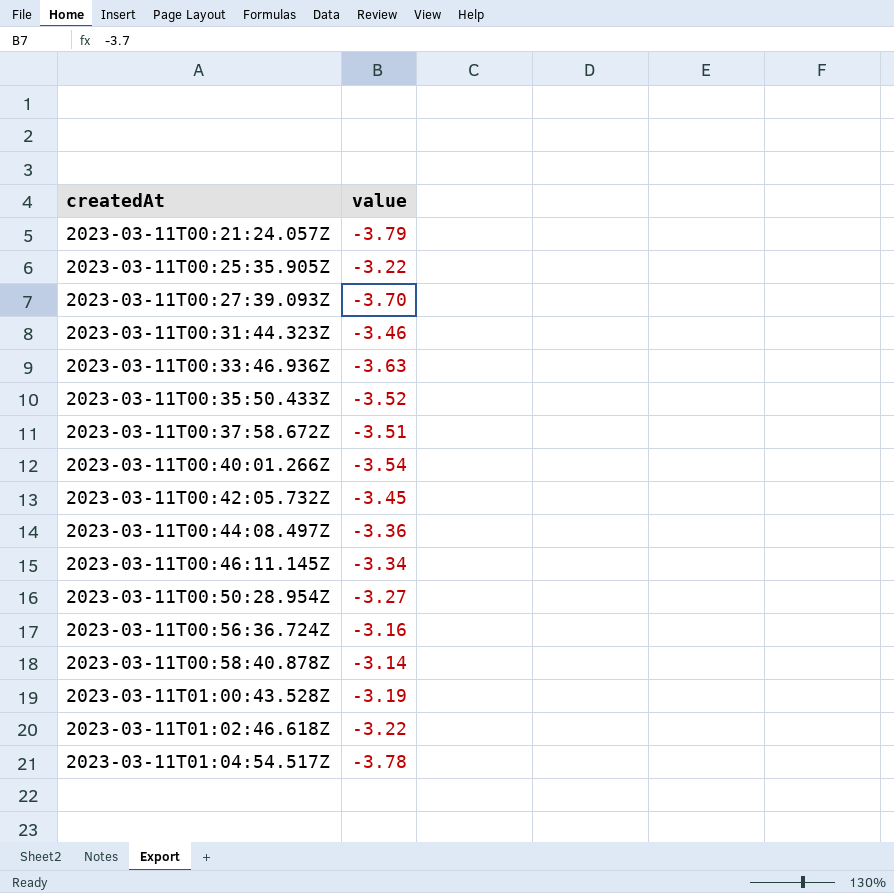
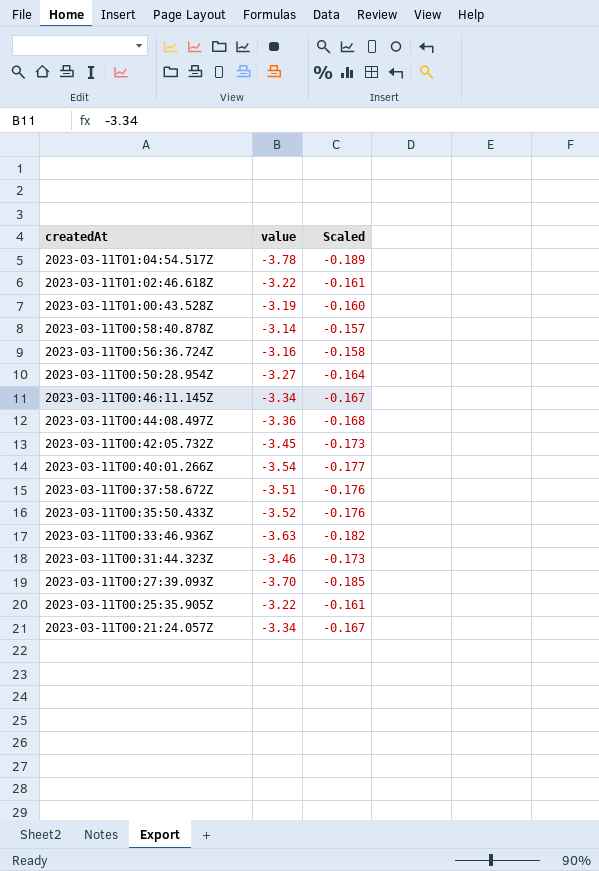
row order: createdAt ascending -> createdAt descending
column Scaled | formula: none -> [value] * 0.05
2023-03-11T00:21:24.057Z | value: -3.79 -> -3.34

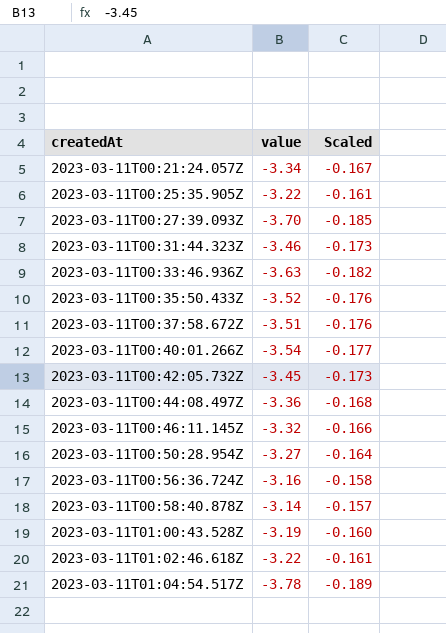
row order: createdAt descending -> createdAt ascending
2023-03-11T00:46:11.145Z | value: -3.34 -> -3.32
2023-03-11T00:46:11.145Z | Scaled: -0.167 -> -0.166

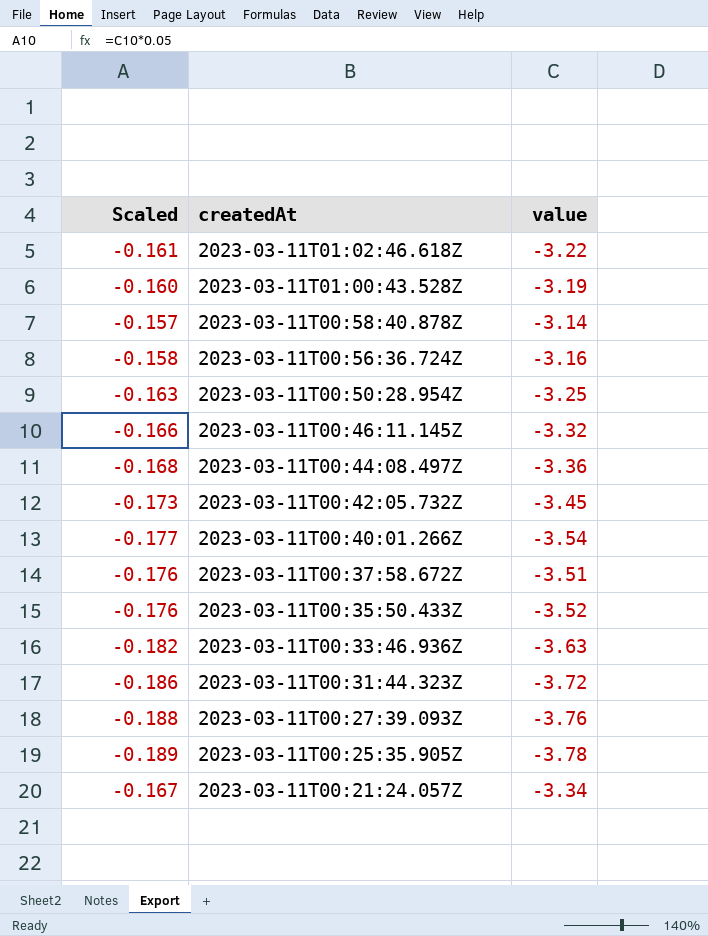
row order: createdAt ascending -> createdAt descending
column Scaled | position: 3 -> 1
row 2023-03-11T01:04:54.517Z: -3.78 | -0.189 -> none
2023-03-11T00:50:28.954Z | Scaled: -0.164 -> -0.163
2023-03-11T00:50:28.954Z | value: -3.27 -> -3.25
2023-03-11T00:31:44.323Z | Scaled: -0.173 -> -0.186
2023-03-11T00:31:44.323Z | value: -3.46 -> -3.72
2023-03-11T00:27:39.093Z | Scaled: -0.185 -> -0.188
2023-03-11T00:27:39.093Z | value: -3.70 -> -3.76
2023-03-11T00:25:35.905Z | Scaled: -0.161 -> -0.189
2023-03-11T00:25:35.905Z | value: -3.22 -> -3.78

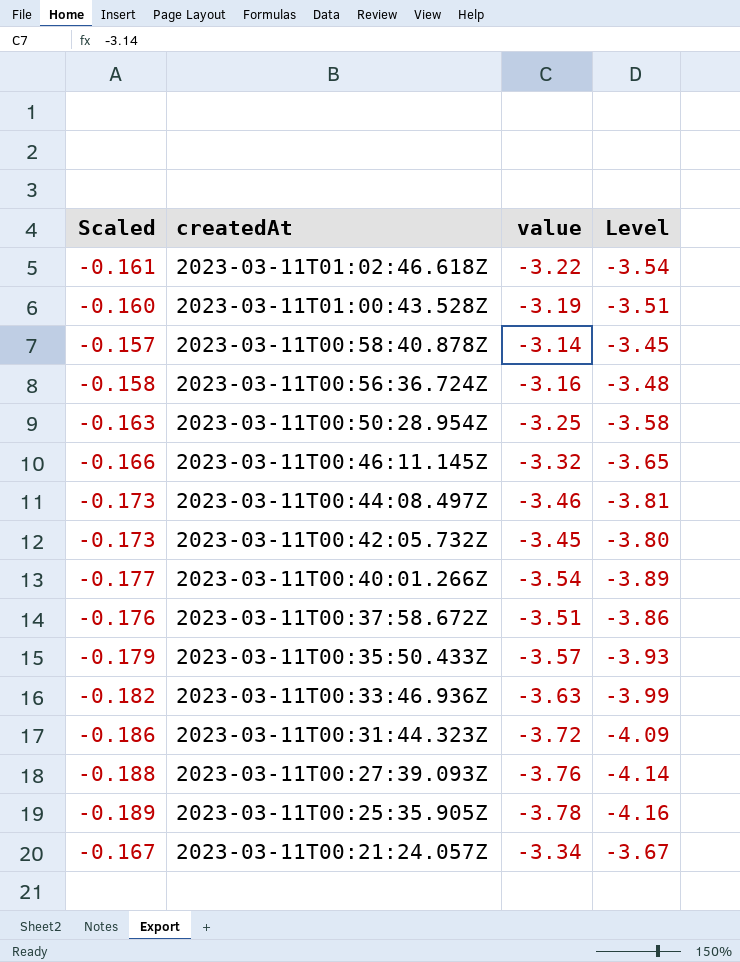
column Level | formula: none -> [value] * 1.1
2023-03-11T00:44:08.497Z | Scaled: -0.168 -> -0.173
2023-03-11T00:44:08.497Z | value: -3.36 -> -3.46
2023-03-11T00:35:50.433Z | Scaled: -0.176 -> -0.179
2023-03-11T00:35:50.433Z | value: -3.52 -> -3.57

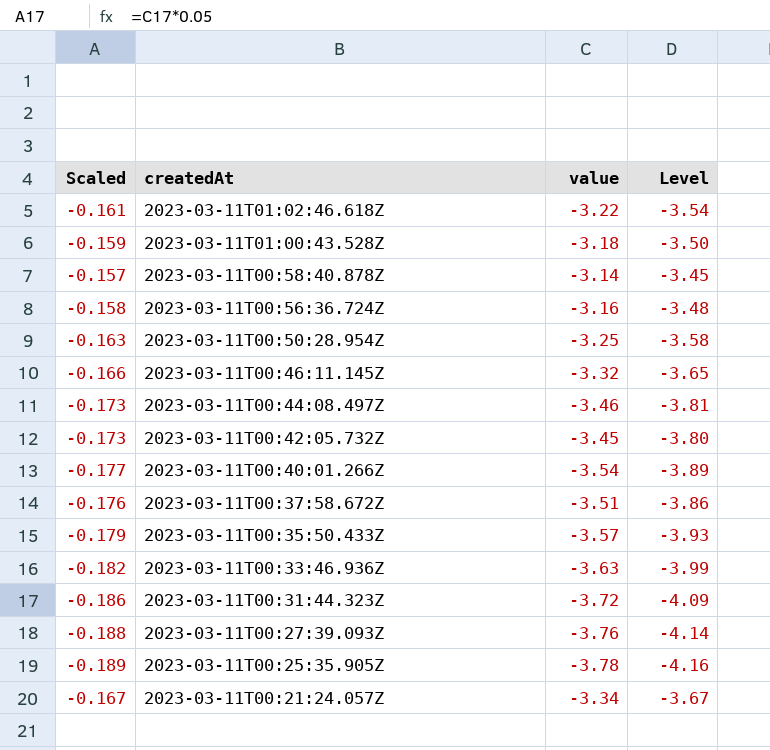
2023-03-11T01:00:43.528Z | Scaled: -0.160 -> -0.159
2023-03-11T01:00:43.528Z | value: -3.19 -> -3.18
2023-03-11T01:00:43.528Z | Level: -3.51 -> -3.50

